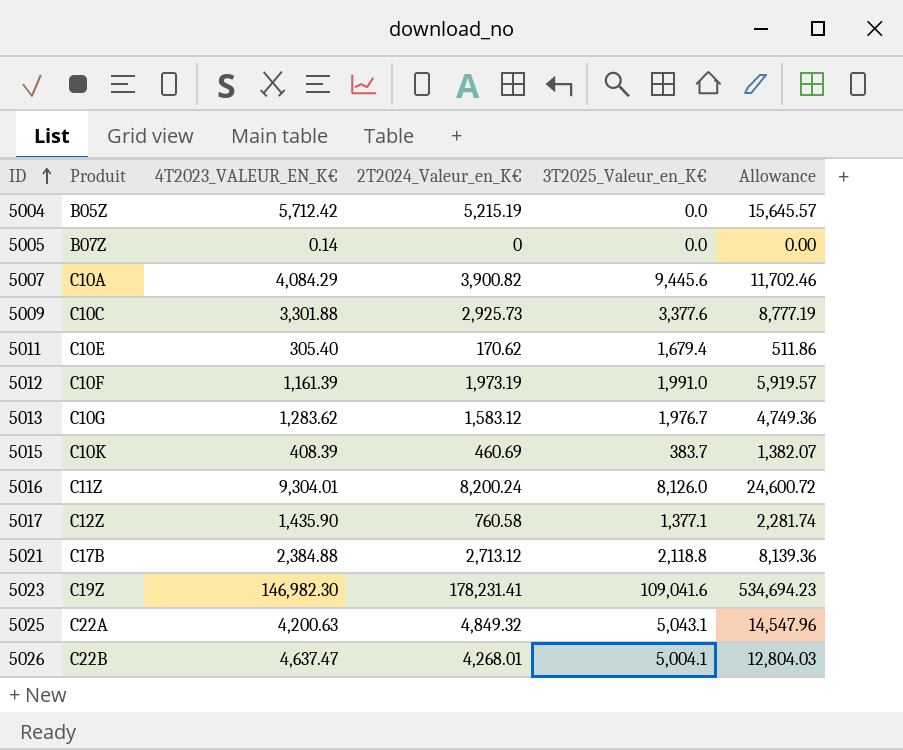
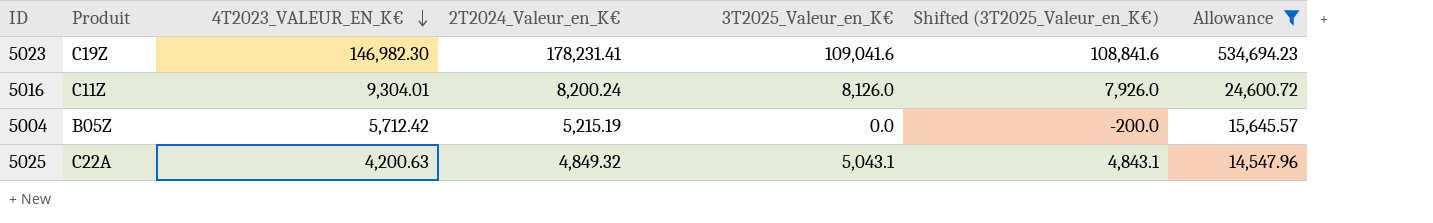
filter: none -> Allowance >= 14,547.96
row order: ID ascending -> 4T2023_VALEUR_EN_K€ descending
column Shifted (3T2025_Valeur_en_K€) | formula: none -> [3T2025_Valeur_en_K€] - 200

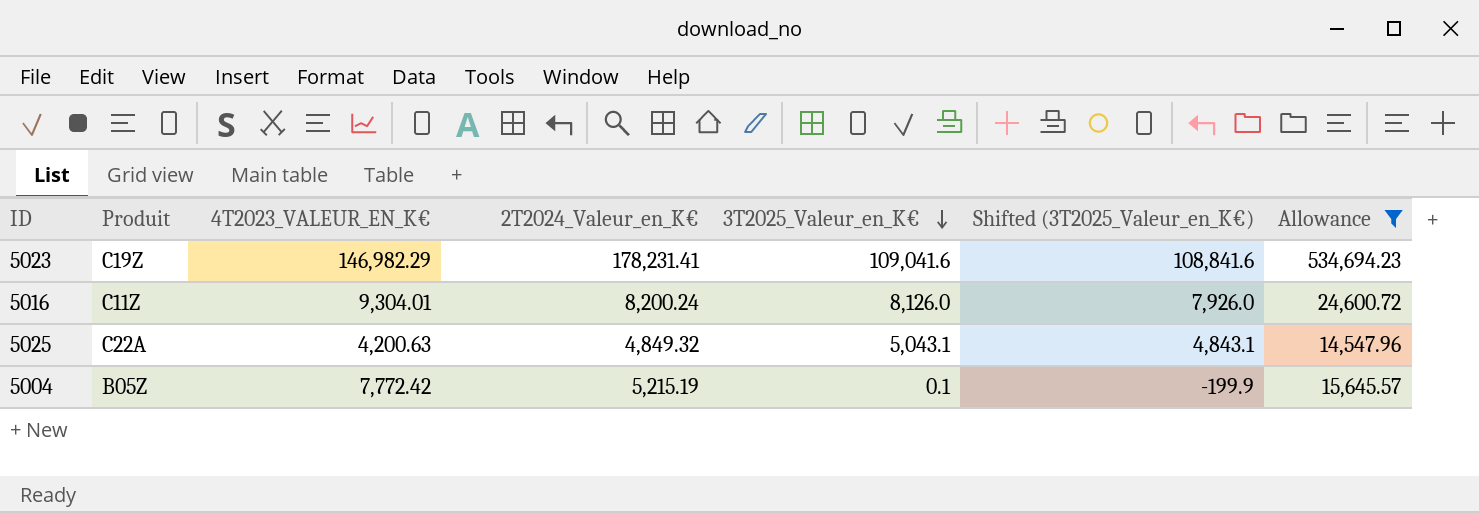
row order: 4T2023_VALEUR_EN_K€ descending -> 3T2025_Valeur_en_K€ descending
5023 | 4T2023_VALEUR_EN_K€: 146,982.30 -> 146,982.29
5004 | 4T2023_VALEUR_EN_K€: 5,712.42 -> 7,772.42
5004 | 3T2025_Valeur_en_K€: 0.0 -> 0.1
5004 | Shifted (3T2025_Valeur_en_K€): -200.0 -> -199.9

